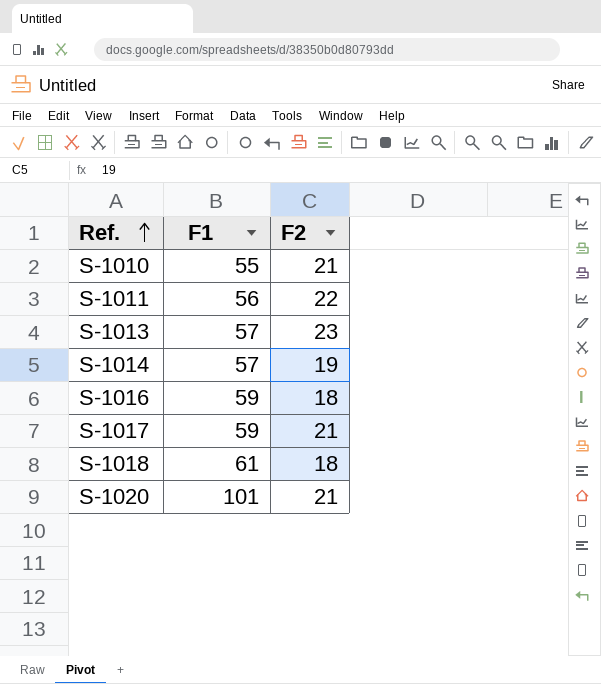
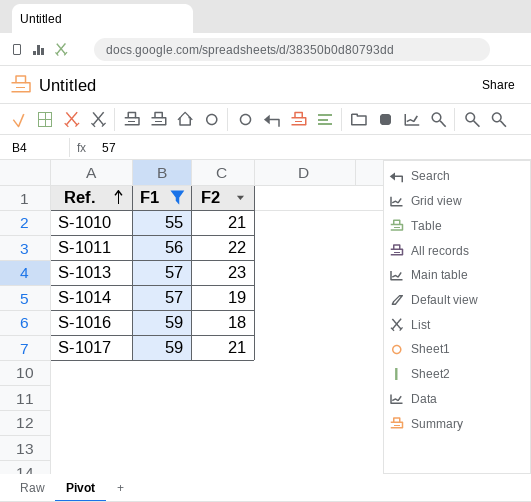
filter: none -> F1 <= 59

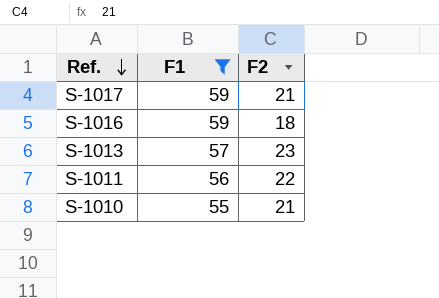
row order: Ref. ascending -> Ref. descending
row S-1014: 57 | 19 -> none

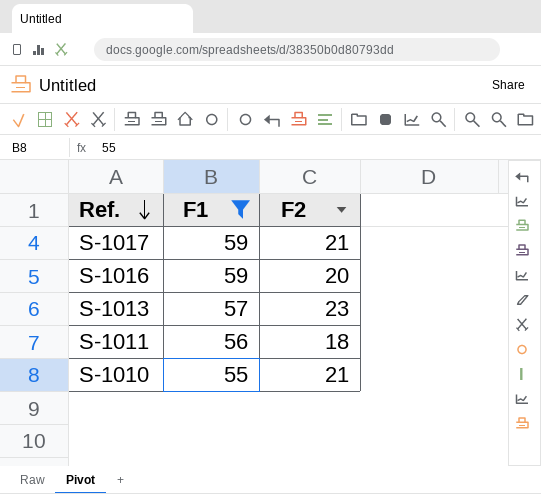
S-1016 | F2: 18 -> 20
S-1011 | F2: 22 -> 18

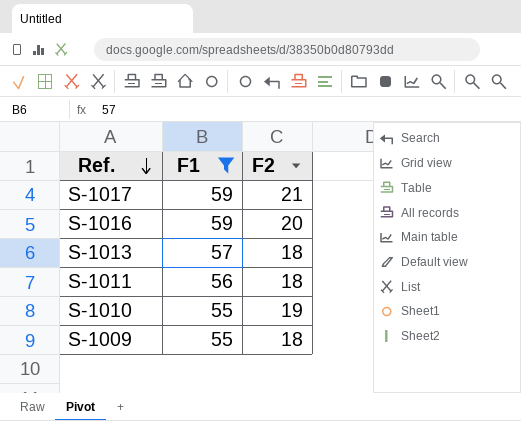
S-1013 | F2: 23 -> 18
S-1010 | F2: 21 -> 19
row S-1009: none -> 55 | 18

